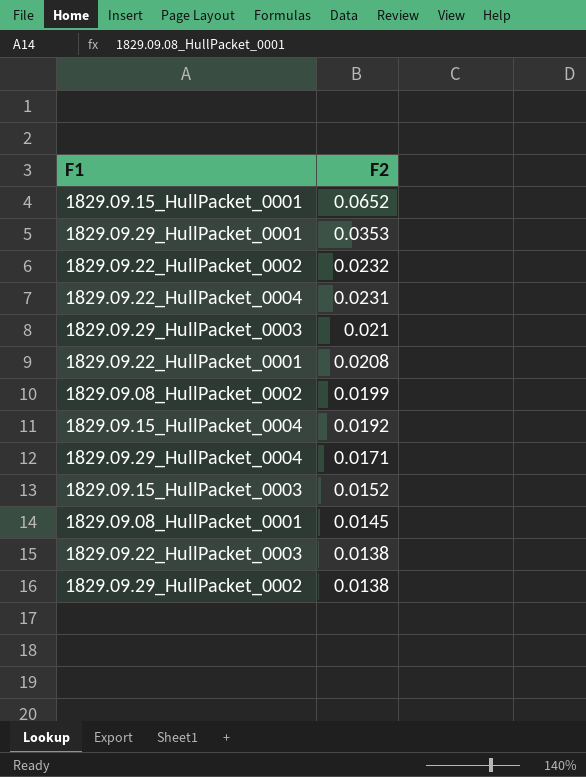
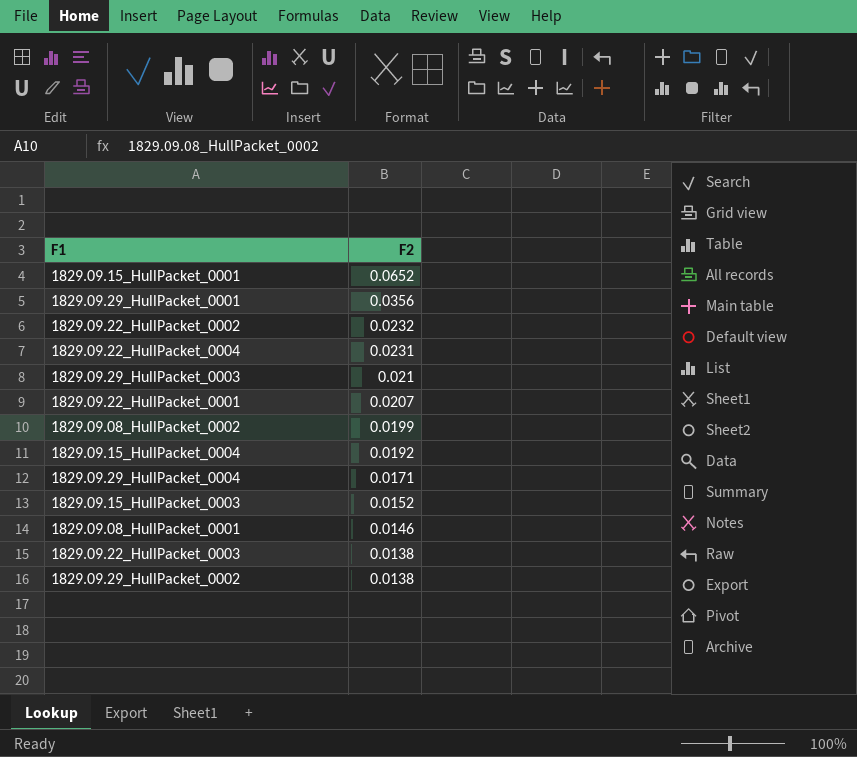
1829.09.29_HullPacket_0001 | F2: 0.0353 -> 0.0356
1829.09.22_HullPacket_0001 | F2: 0.0208 -> 0.0207
1829.09.08_HullPacket_0001 | F2: 0.0145 -> 0.0146

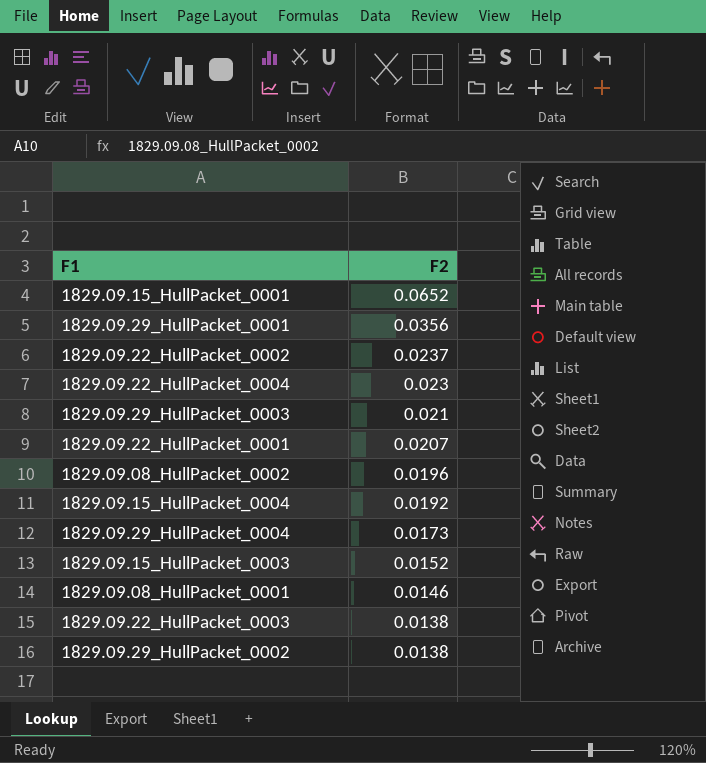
1829.09.22_HullPacket_0002 | F2: 0.0232 -> 0.0237
1829.09.22_HullPacket_0004 | F2: 0.0231 -> 0.023
1829.09.08_HullPacket_0002 | F2: 0.0199 -> 0.0196
1829.09.29_HullPacket_0004 | F2: 0.0171 -> 0.0173

